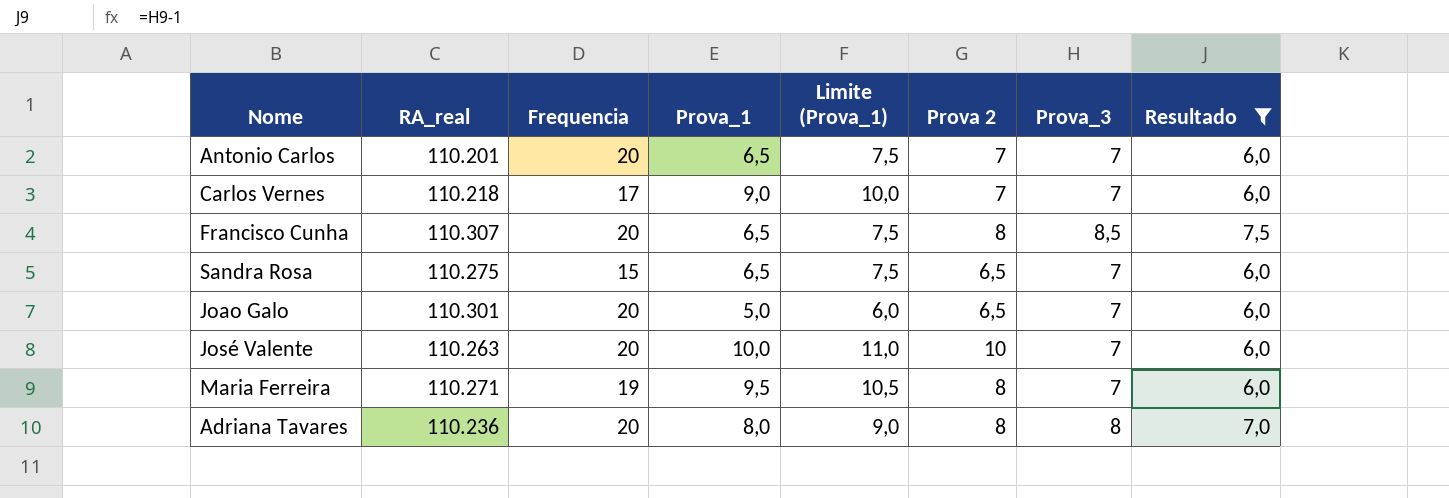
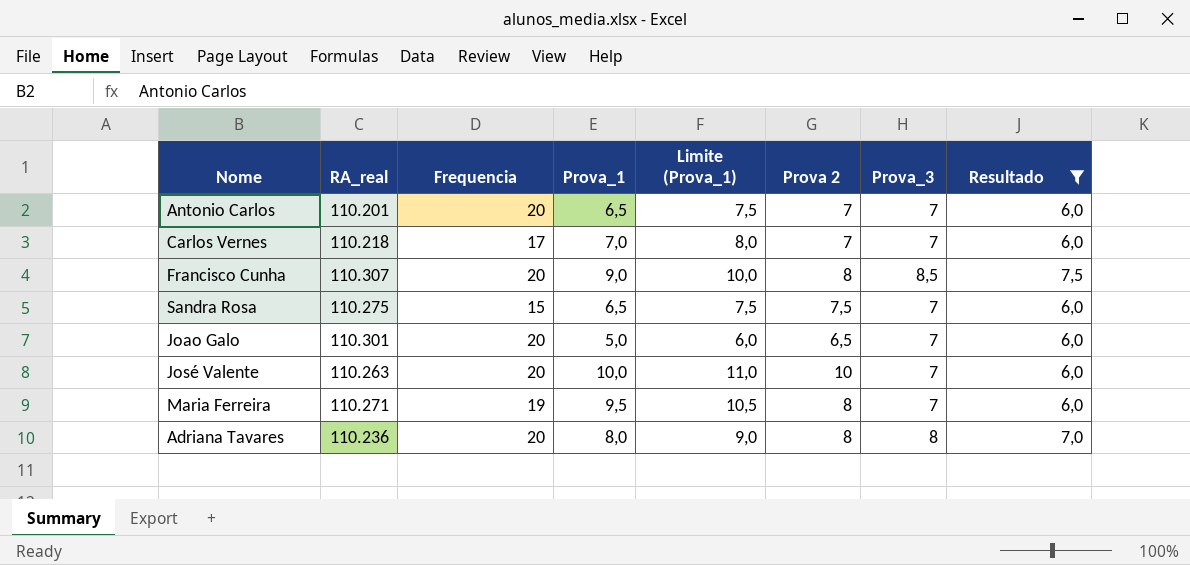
Carlos Vernes | Prova_1: 9,0 -> 7,0
Carlos Vernes | Limite (Prova_1): 10,0 -> 8,0
Francisco Cunha | Prova_1: 6,5 -> 9,0
Francisco Cunha | Limite (Prova_1): 7,5 -> 10,0
Sandra Rosa | Prova 2: 6,5 -> 7,5

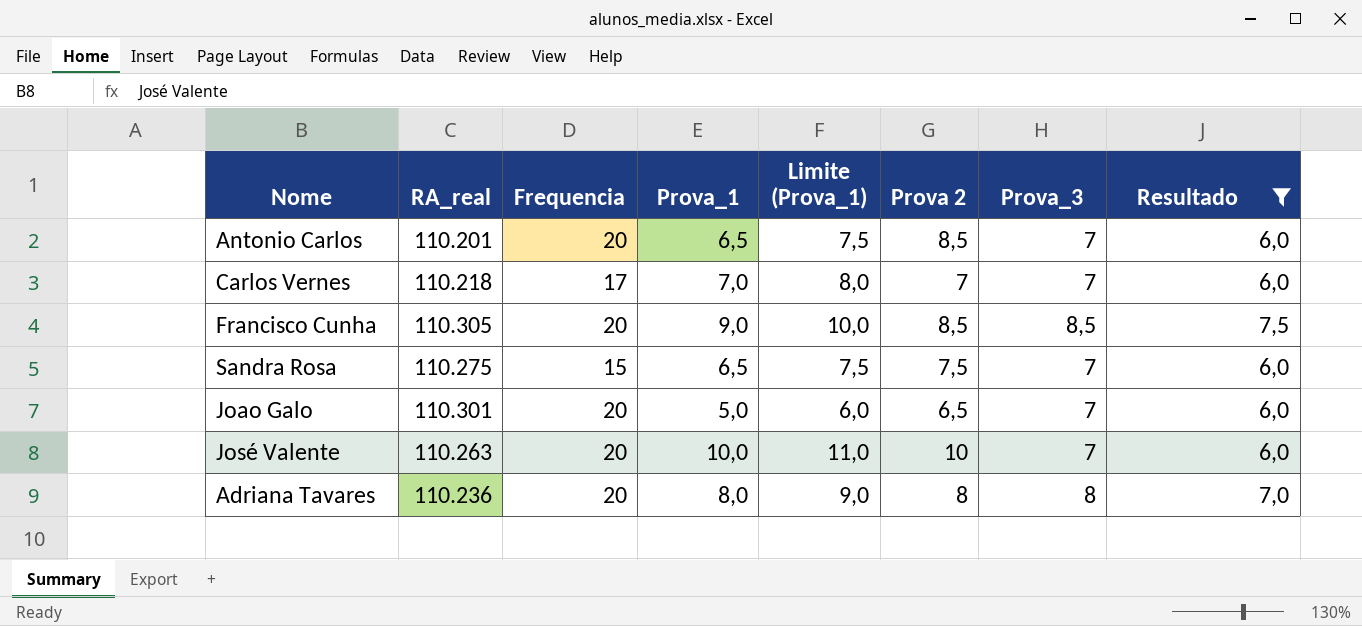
row Maria Ferreira: 110.271 | 19 | 9,5 | 10,5 | 8 | 7 | 6,0 -> none
Antonio Carlos | Prova 2: 7 -> 8,5
Francisco Cunha | RA_real: 110.307 -> 110.305
Francisco Cunha | Prova 2: 8 -> 8,5

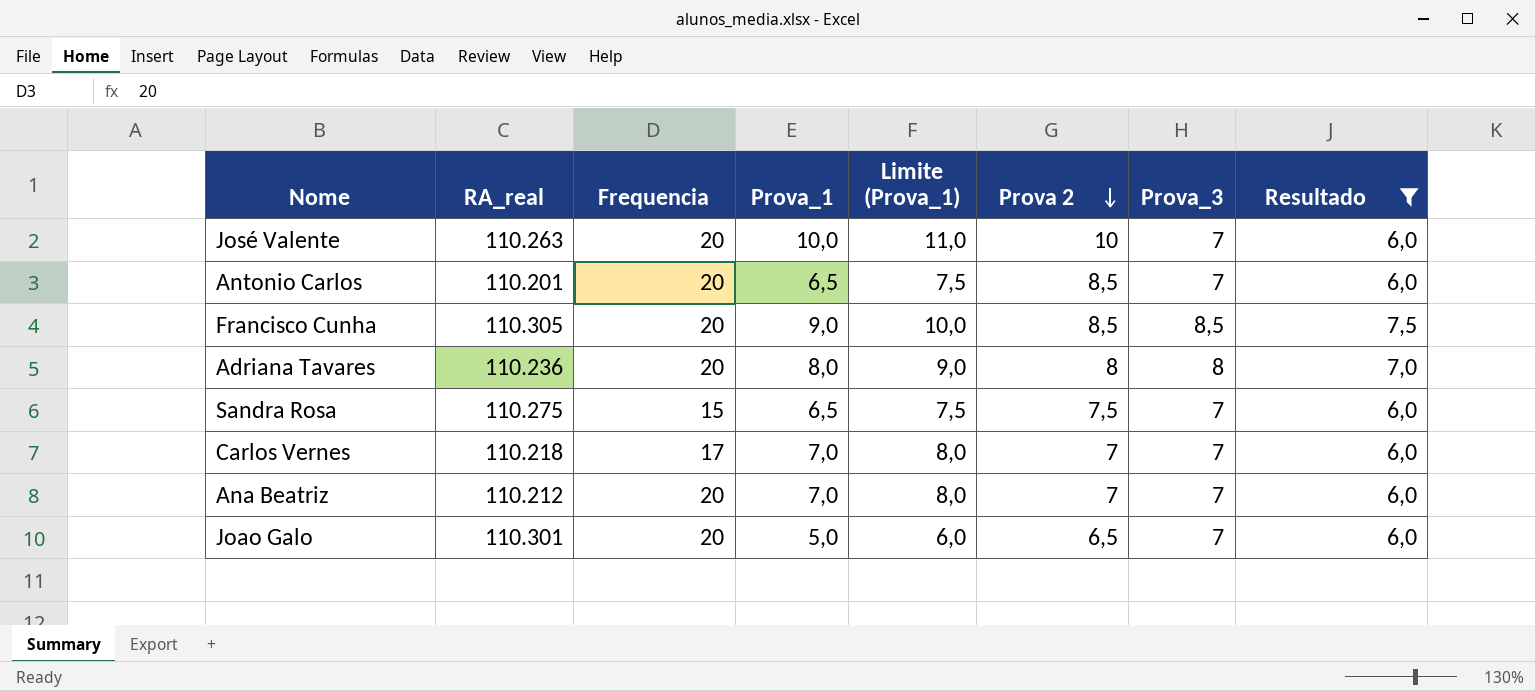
row order: none -> Prova 2 descending
row Ana Beatriz: none -> 110.212 | 20 | 7,0 | 8,0 | 7 | 7 | 6,0

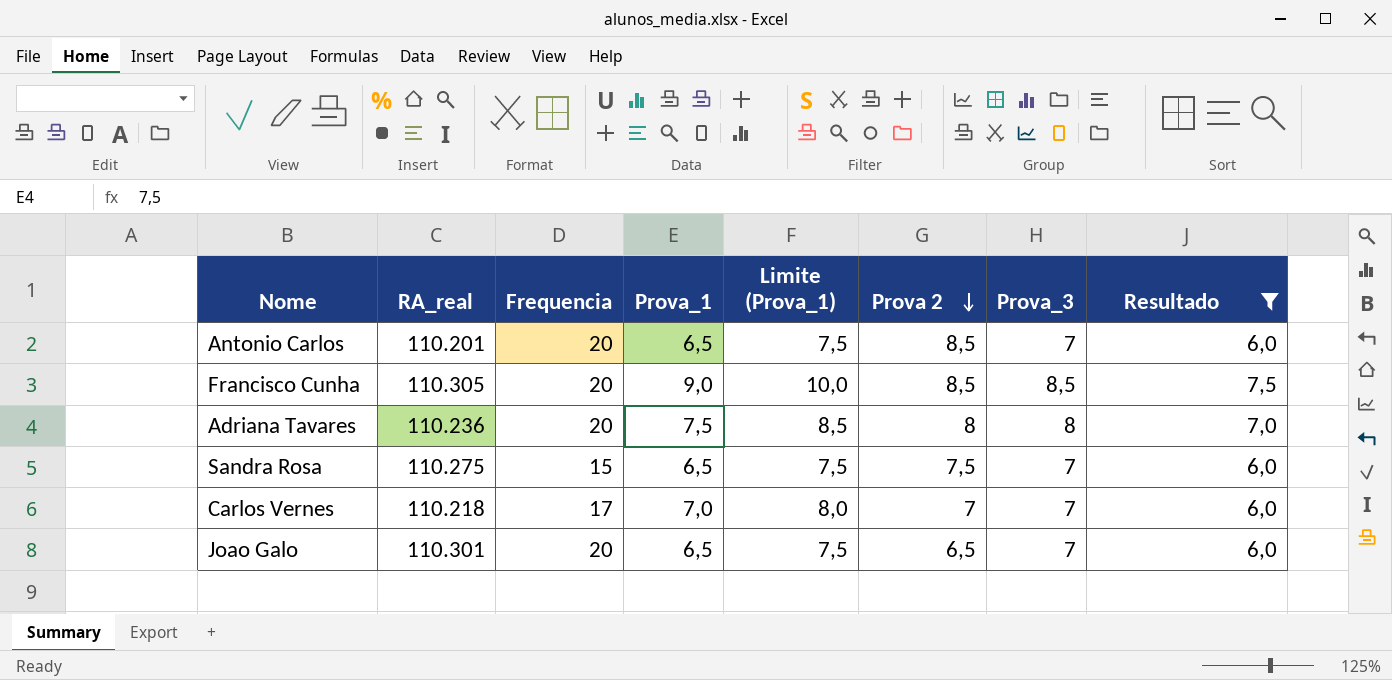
row José Valente: 110.263 | 20 | 10,0 | 11,0 | 10 | 7 | 6,0 -> none
row Ana Beatriz: 110.212 | 20 | 7,0 | 8,0 | 7 | 7 | 6,0 -> none
Adriana Tavares | Prova_1: 8,0 -> 7,5
Adriana Tavares | Limite (Prova_1): 9,0 -> 8,5
Joao Galo | Prova_1: 5,0 -> 6,5
Joao Galo | Limite (Prova_1): 6,0 -> 7,5

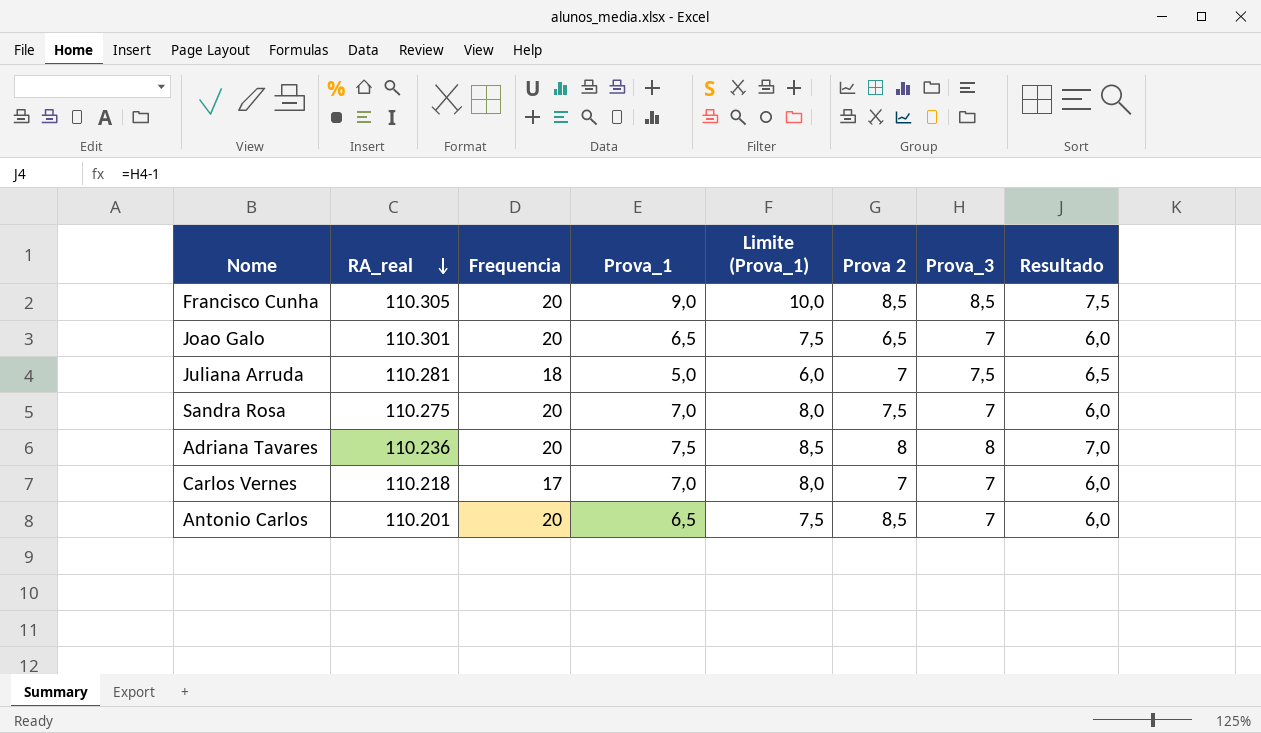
filter: Resultado != 6,5 -> none
row order: Prova 2 descending -> RA_real descending
Sandra Rosa | Frequencia: 15 -> 20
Sandra Rosa | Prova_1: 6,5 -> 7,0
Sandra Rosa | Limite (Prova_1): 7,5 -> 8,0

